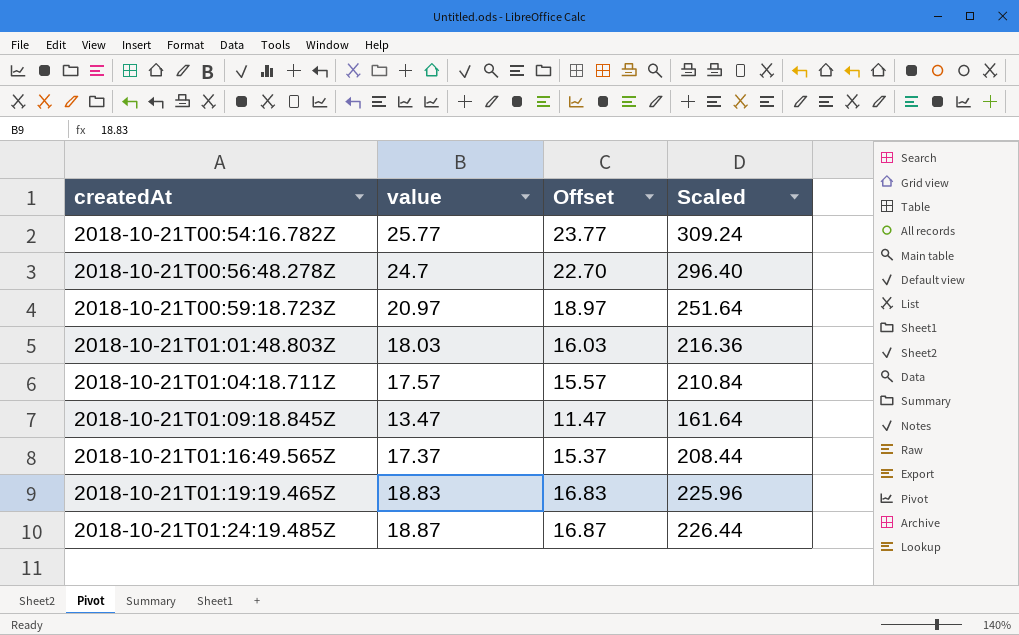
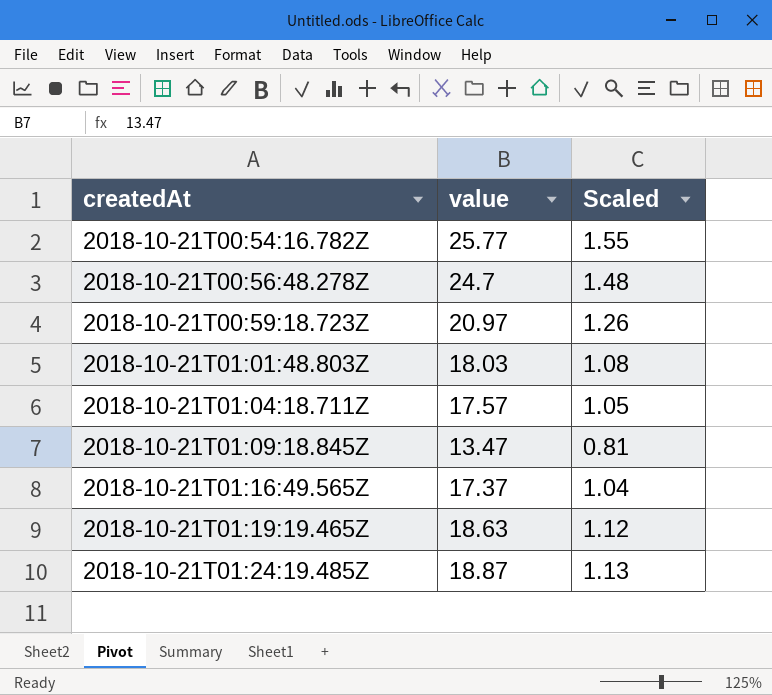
column Offset | formula: [value] - 2 -> none
column Scaled | formula: [value] * 12 -> [value] * 0.06
2018-10-21T01:19:19.465Z | value: 18.83 -> 18.63

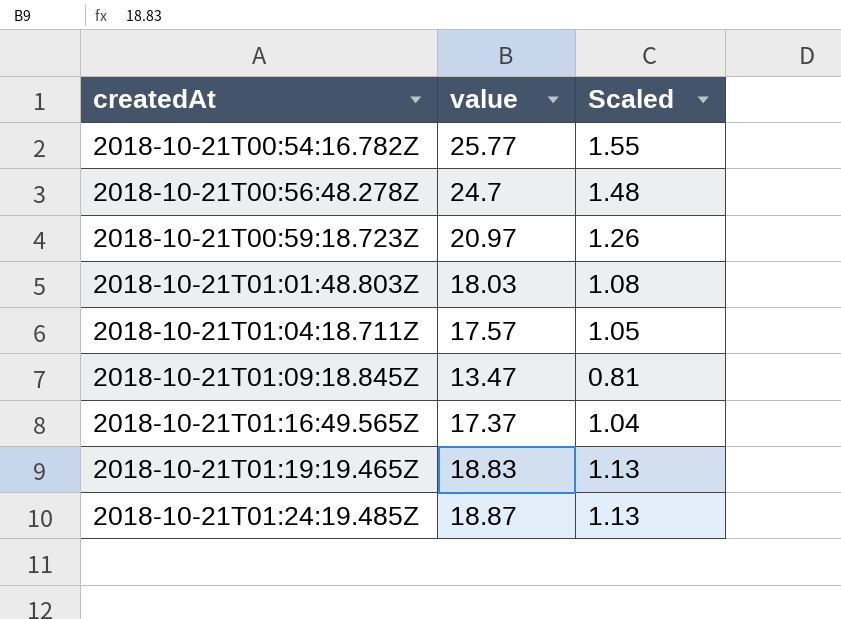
2018-10-21T01:19:19.465Z | value: 18.63 -> 18.83
2018-10-21T01:19:19.465Z | Scaled: 1.12 -> 1.13

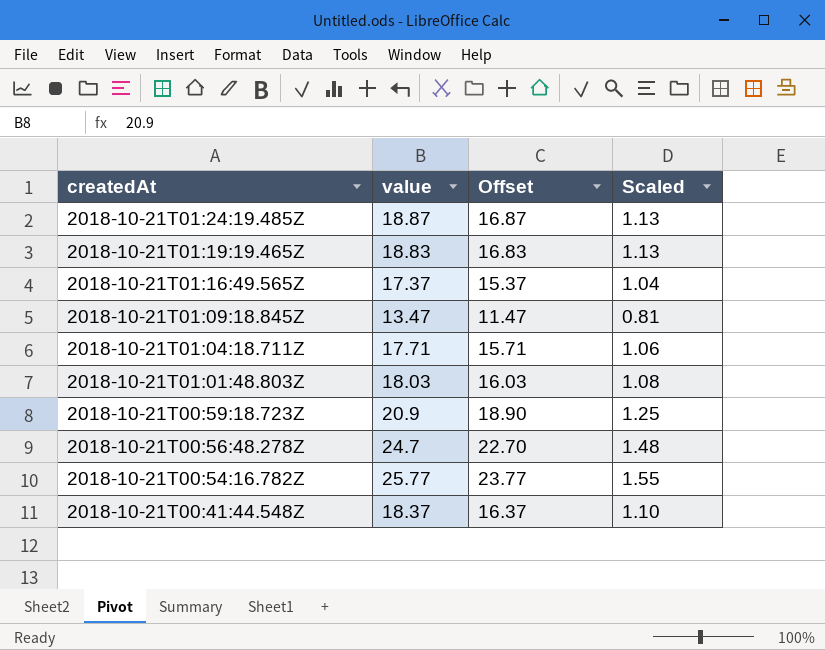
row order: createdAt ascending -> createdAt descending
column Offset | formula: none -> [value] - 2
2018-10-21T01:04:18.711Z | value: 17.57 -> 17.71
2018-10-21T01:04:18.711Z | Scaled: 1.05 -> 1.06
2018-10-21T00:59:18.723Z | value: 20.97 -> 20.9
2018-10-21T00:59:18.723Z | Scaled: 1.26 -> 1.25
row 2018-10-21T00:41:44.548Z: none -> 18.37 | 16.37 | 1.10

